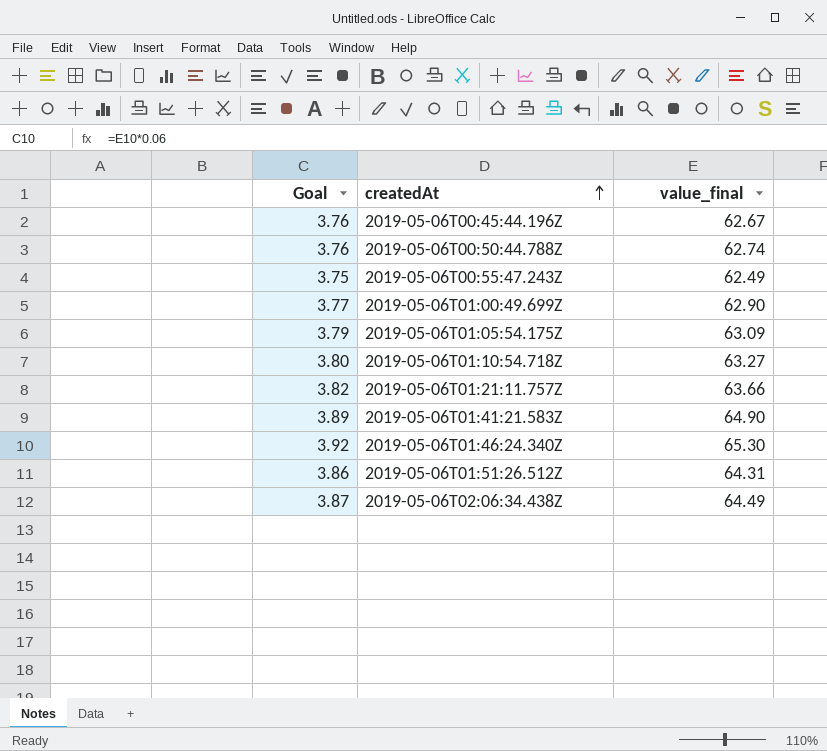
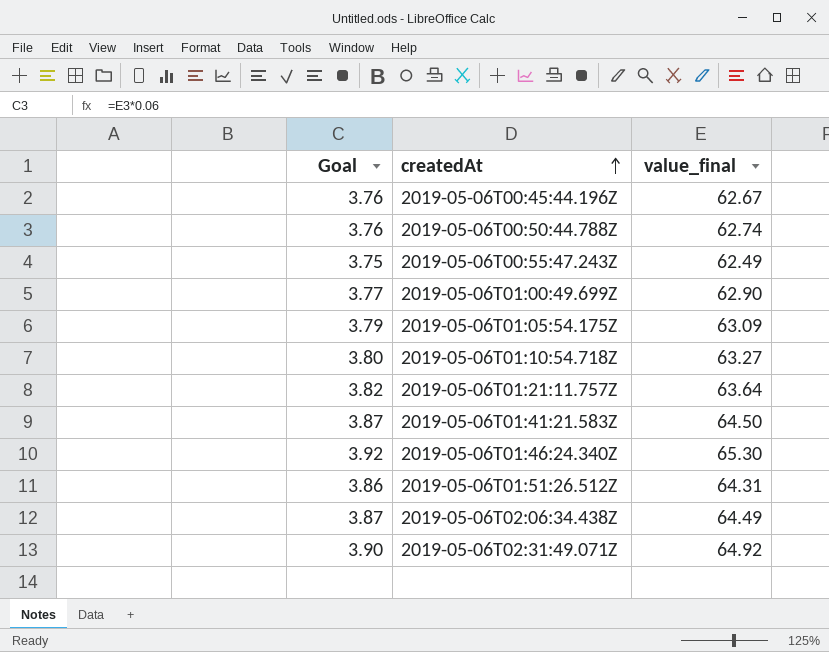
2019-05-06T01:21:11.757Z | value_final: 63.66 -> 63.64
2019-05-06T01:41:21.583Z | Goal: 3.89 -> 3.87
2019-05-06T01:41:21.583Z | value_final: 64.90 -> 64.50
row 2019-05-06T02:31:49.071Z: none -> 3.90 | 64.92

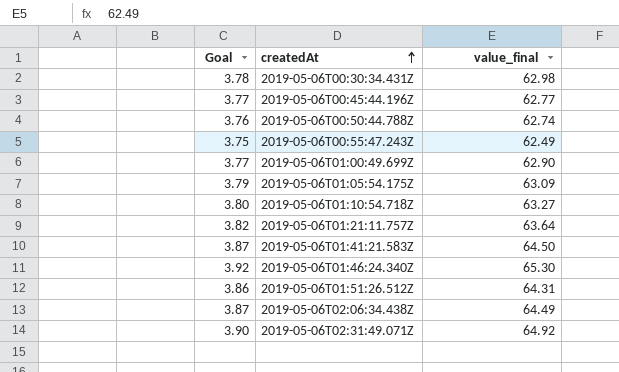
row 2019-05-06T00:30:34.431Z: none -> 3.78 | 62.98
2019-05-06T00:45:44.196Z | Goal: 3.76 -> 3.77
2019-05-06T00:45:44.196Z | value_final: 62.67 -> 62.77

